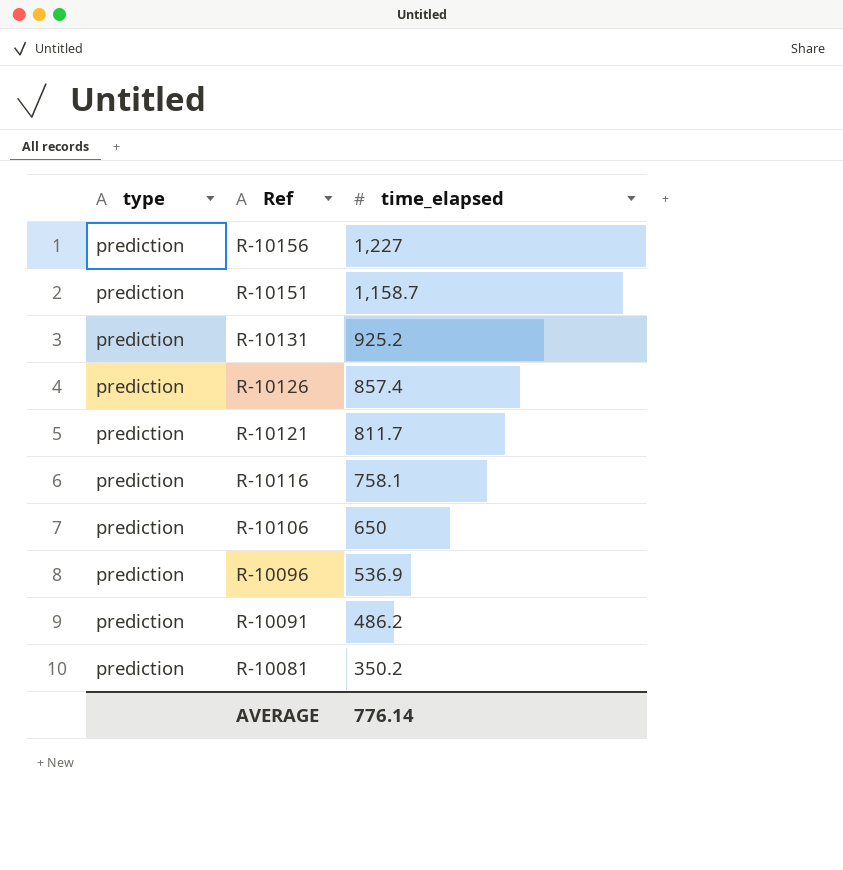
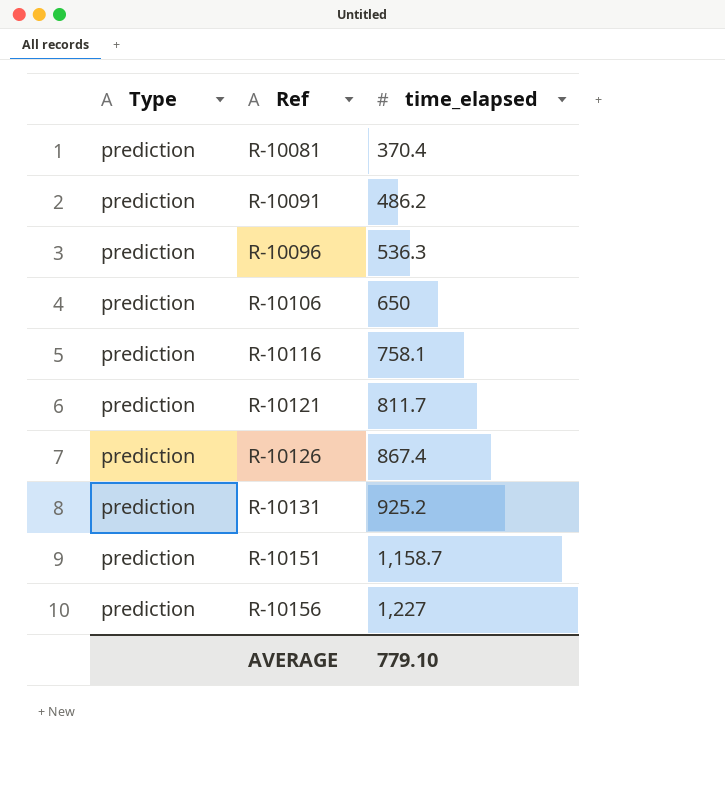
row order: Ref descending -> Ref ascending
column name: type -> Type
R-10081 | time_elapsed: 350.2 -> 370.4
R-10096 | time_elapsed: 536.9 -> 536.3
R-10126 | time_elapsed: 857.4 -> 867.4
AVERAGE | time_elapsed: 776.14 -> 779.10

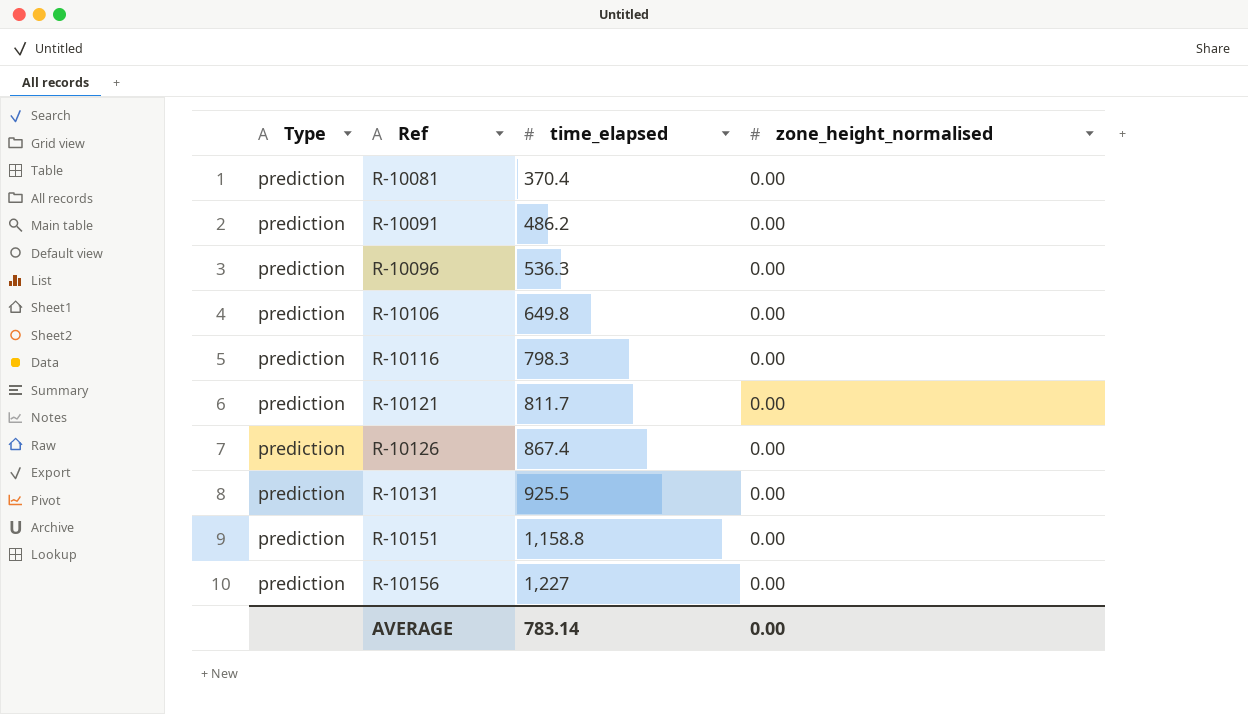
column zone_height_normalised | position: none -> 4
R-10106 | time_elapsed: 650 -> 649.8
R-10116 | time_elapsed: 758.1 -> 798.3
R-10131 | time_elapsed: 925.2 -> 925.5
R-10151 | time_elapsed: 1,158.7 -> 1,158.8
AVERAGE | time_elapsed: 779.10 -> 783.14

